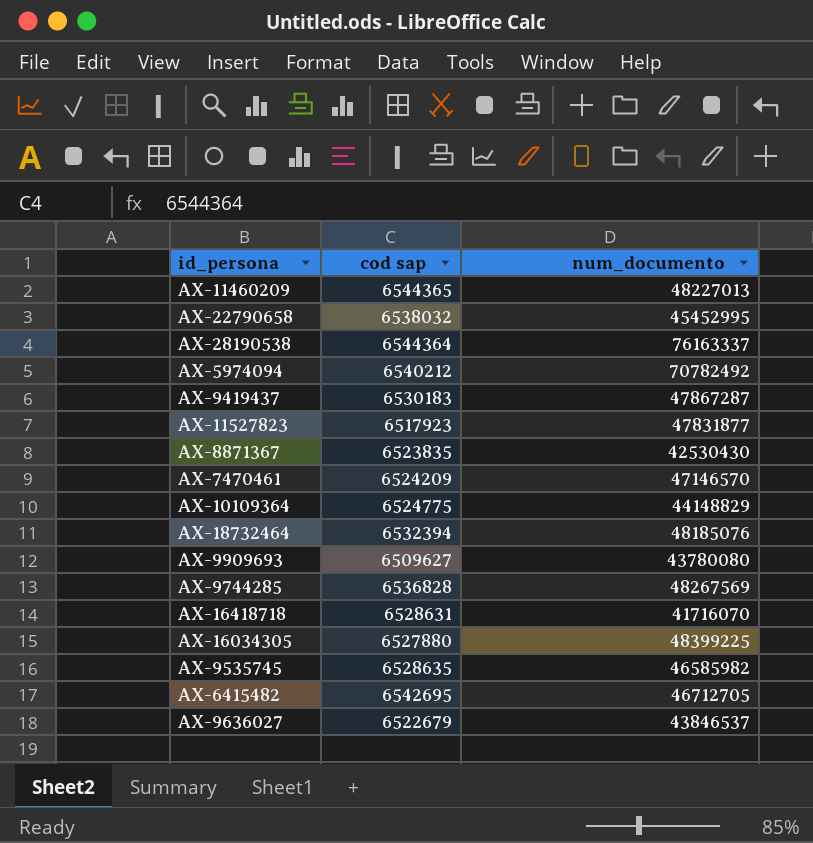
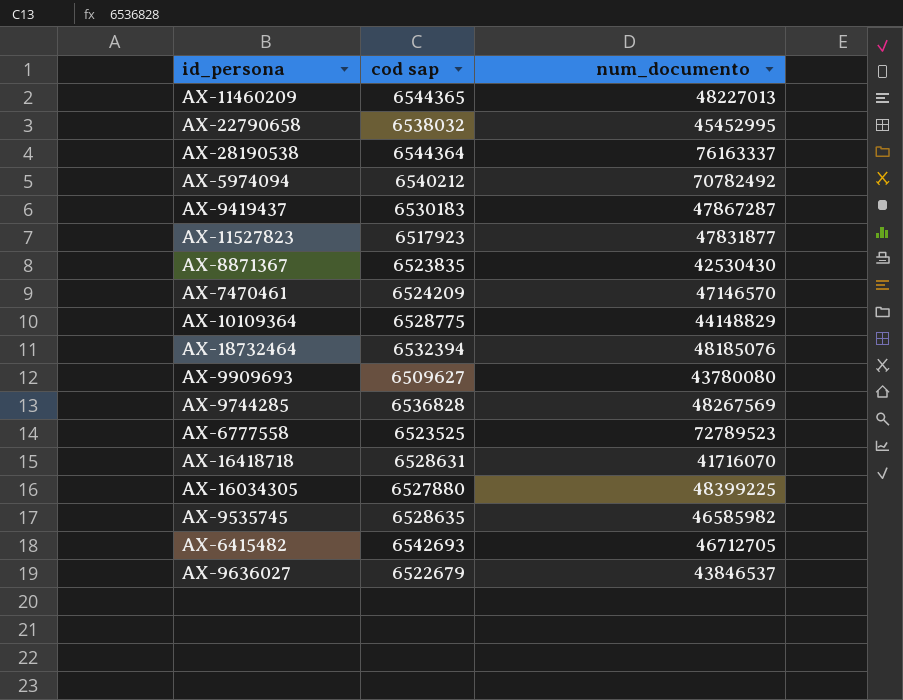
AX-10109364 | cod sap: 6524775 -> 6528775
row AX-6777558: none -> 6523525 | 72789523
AX-6415482 | cod sap: 6542695 -> 6542693

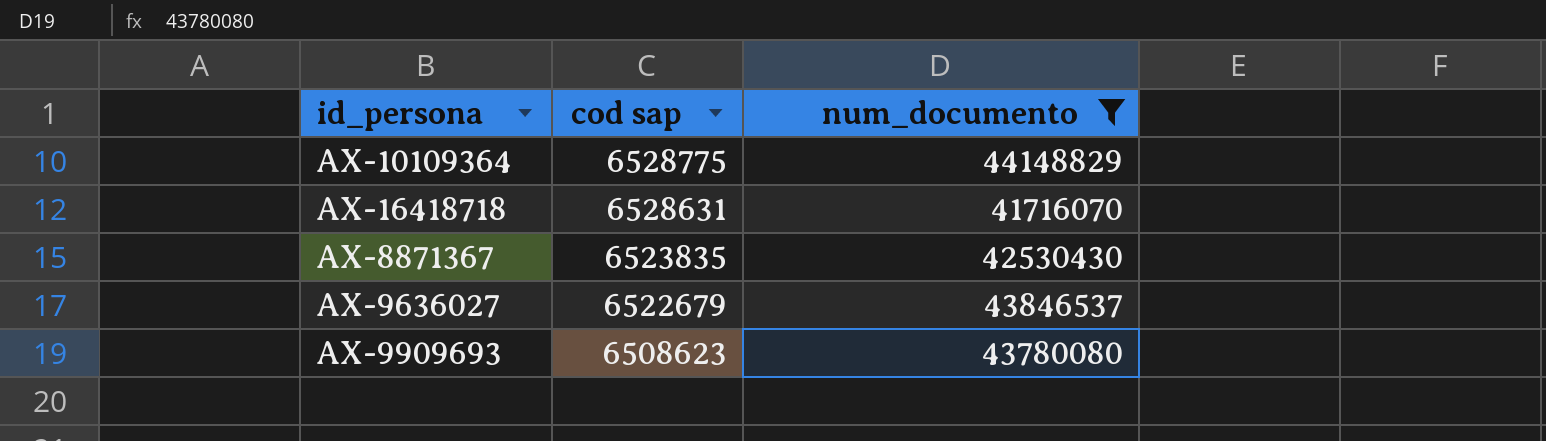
filter: none -> num_documento <= 44148829
row order: none -> cod sap descending
AX-9909693 | cod sap: 6509627 -> 6508623

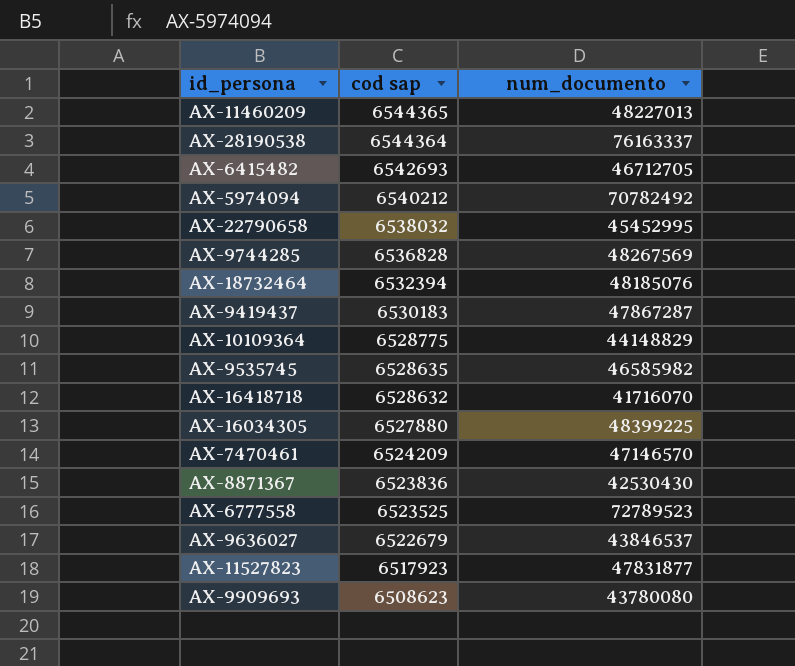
filter: num_documento <= 44148829 -> none
AX-16418718 | cod sap: 6528631 -> 6528632
AX-8871367 | cod sap: 6523835 -> 6523836

